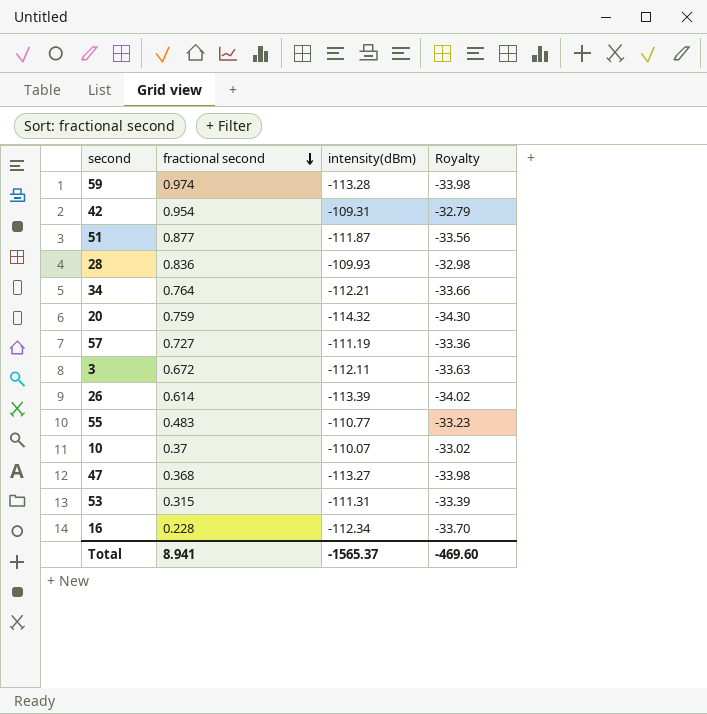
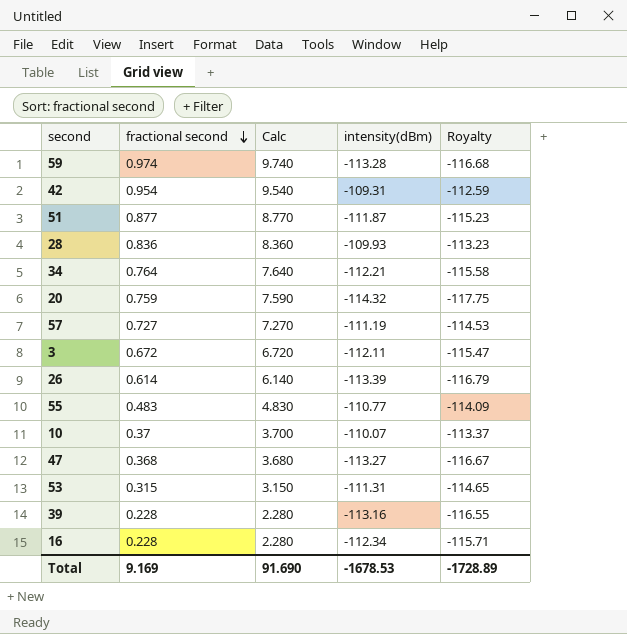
column Calc | formula: none -> [fractional second] * 10
column Royalty | formula: [intensity(dBm)] * 0.3 -> [intensity(dBm)] * 1.03
row 39: none -> 0.228 | 2.280 | -113.16 | -116.55
Total | fractional second: 8.941 -> 9.169
Total | intensity(dBm): -1565.37 -> -1678.53
Total | Royalty: -469.60 -> -1728.89

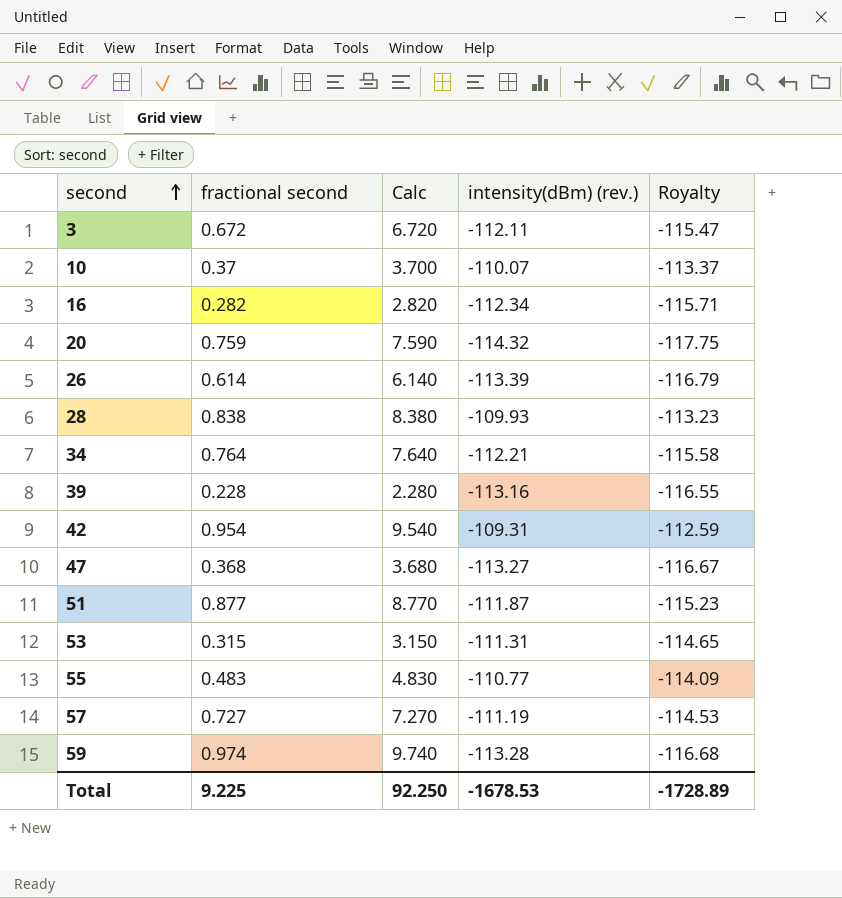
row order: fractional second descending -> second ascending
column name: intensity(dBm) -> intensity(dBm) (rev.)
16 | fractional second: 0.228 -> 0.282
16 | Calc: 2.280 -> 2.820
28 | fractional second: 0.836 -> 0.838
28 | Calc: 8.360 -> 8.380
Total | fractional second: 9.169 -> 9.225
Total | Calc: 91.690 -> 92.250

